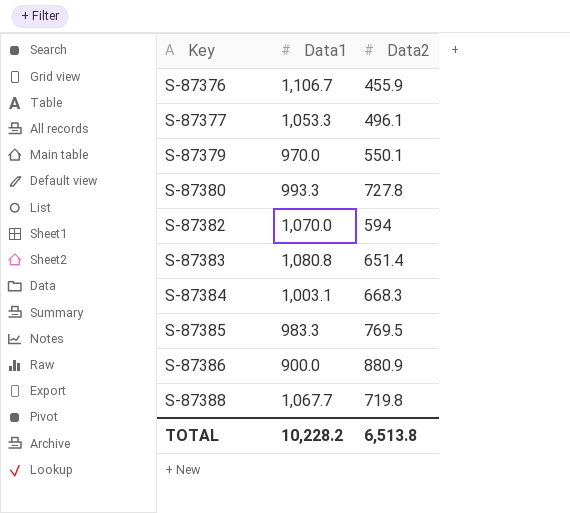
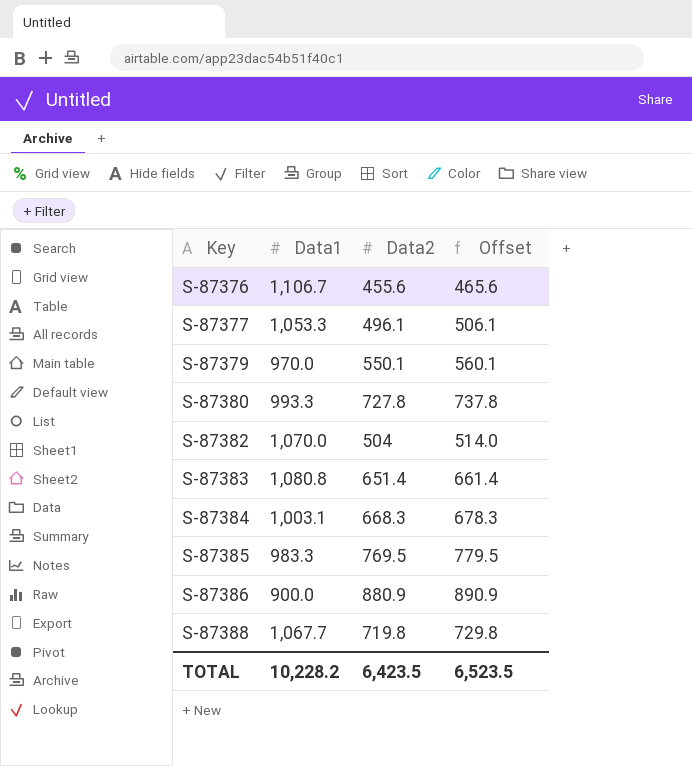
column Offset | formula: none -> [Data2] + 10
S-87376 | Data2: 455.9 -> 455.6
S-87382 | Data2: 594 -> 504
TOTAL | Data2: 6,513.8 -> 6,423.5

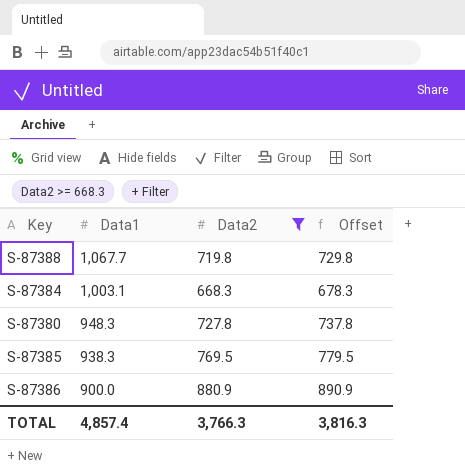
filter: none -> Data2 >= 668.3
row order: Key ascending -> Data1 descending
S-87380 | Data1: 993.3 -> 948.3
S-87385 | Data1: 983.3 -> 938.3
TOTAL | Data1: 10,228.2 -> 4,857.4
TOTAL | Data2: 6,423.5 -> 3,766.3
TOTAL | Offset: 6,523.5 -> 3,816.3

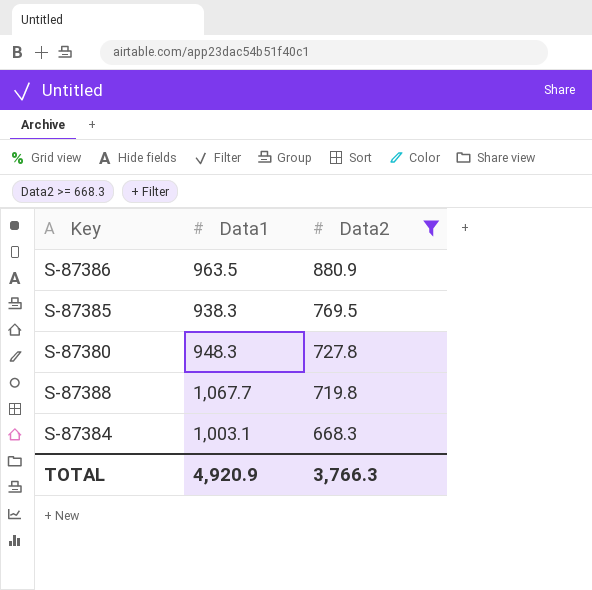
row order: Data1 descending -> Data2 descending
column Offset | formula: [Data2] + 10 -> none
S-87386 | Data1: 900.0 -> 963.5
TOTAL | Data1: 4,857.4 -> 4,920.9

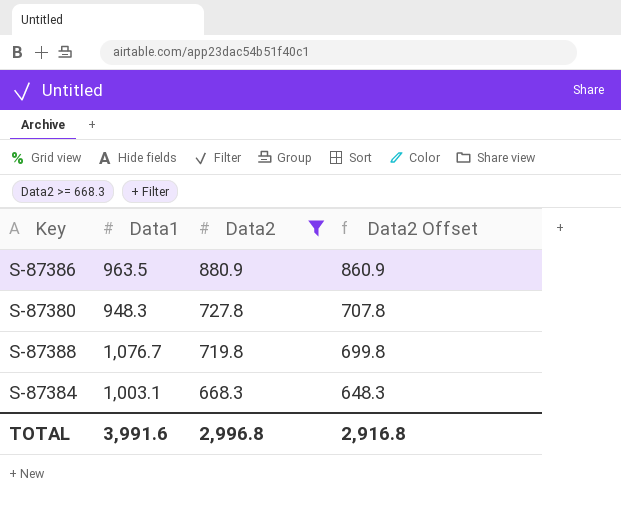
column Data2 Offset | formula: none -> [Data2] - 20
row S-87385: 938.3 | 769.5 -> none
S-87388 | Data1: 1,067.7 -> 1,076.7
TOTAL | Data1: 4,920.9 -> 3,991.6
TOTAL | Data2: 3,766.3 -> 2,996.8

